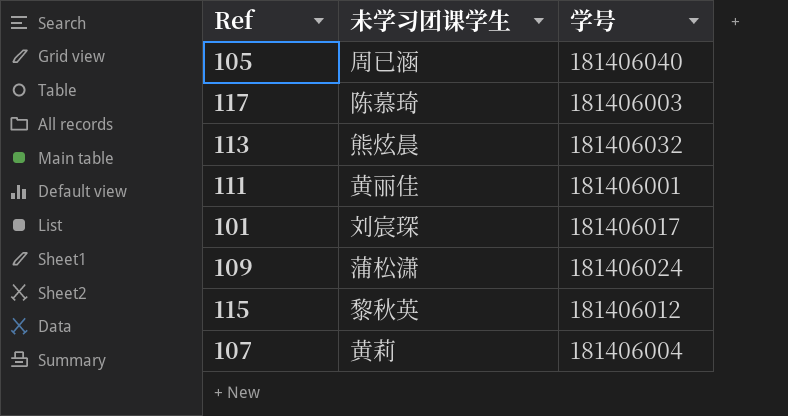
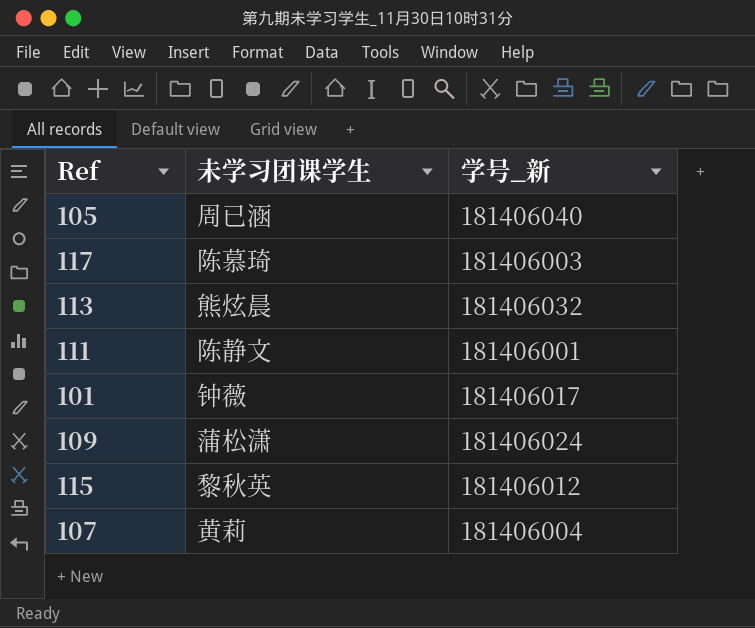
column name: 学号 -> 学号_新
111 | 未学习团课学生: 黄丽佳 -> 陈静文
101 | 未学习团课学生: 刘宸琛 -> 钟薇

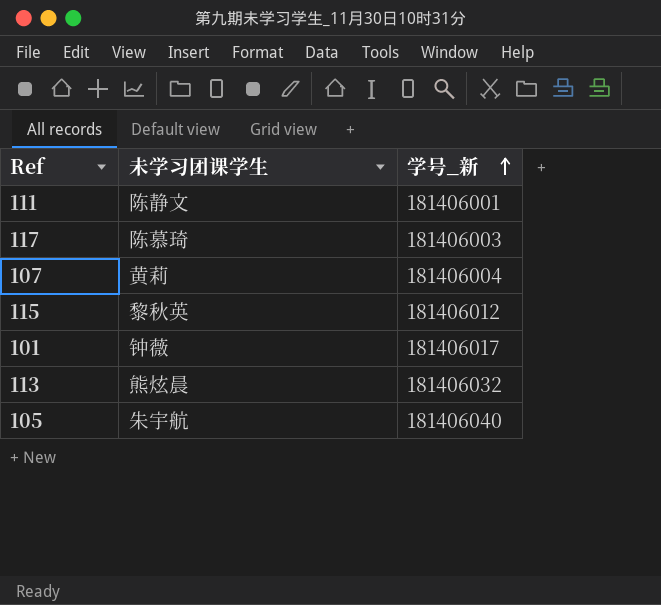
row order: none -> 学号_新 ascending
row 109: 蒲松潇 | 181406024 -> none
105 | 未学习团课学生: 周已涵 -> 朱宇航

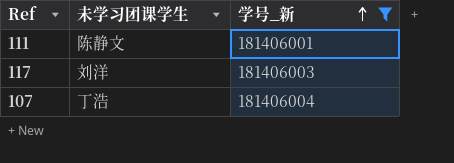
filter: none -> 学号_新 <= 181406004
117 | 未学习团课学生: 陈慕琦 -> 刘洋
107 | 未学习团课学生: 黄莉 -> 丁浩

